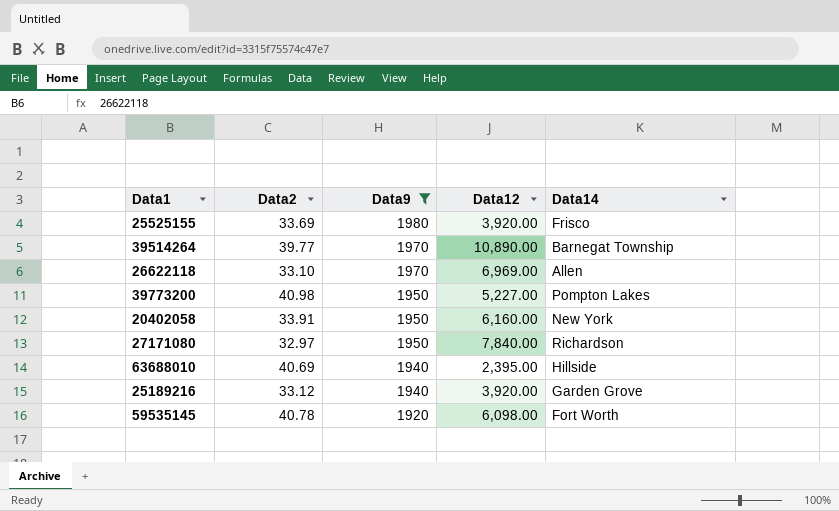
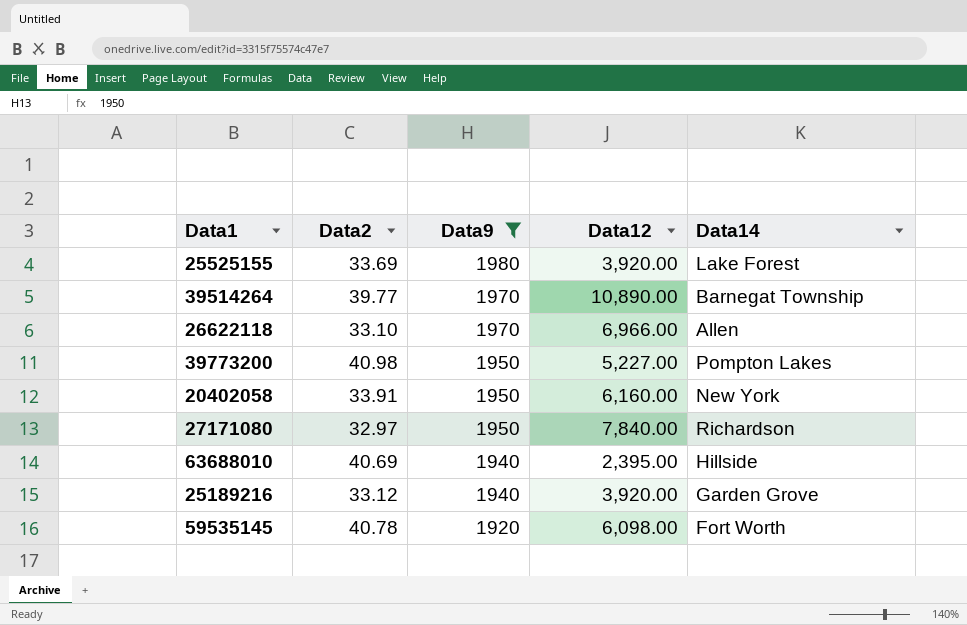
25525155 | Data14: Frisco -> Lake Forest
26622118 | Data12: 6,969.00 -> 6,966.00

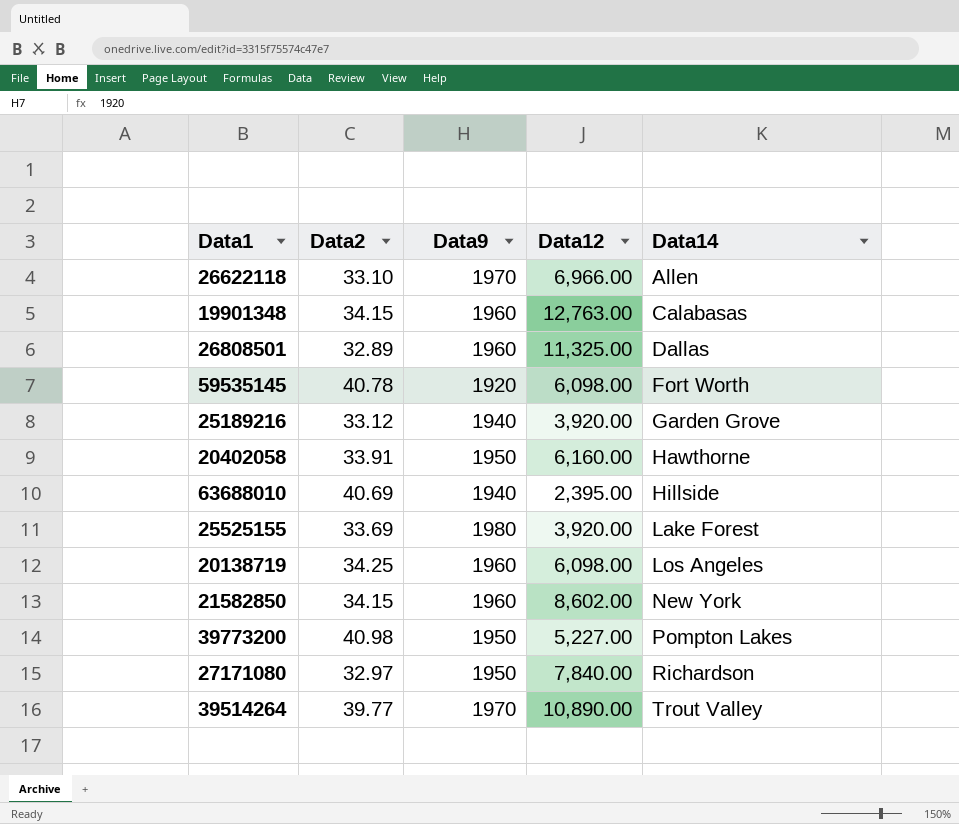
filter: Data9 != 1960 -> none
row order: Data9 descending -> Data14 ascending
20402058 | Data14: New York -> Hawthorne
39514264 | Data14: Barnegat Township -> Trout Valley

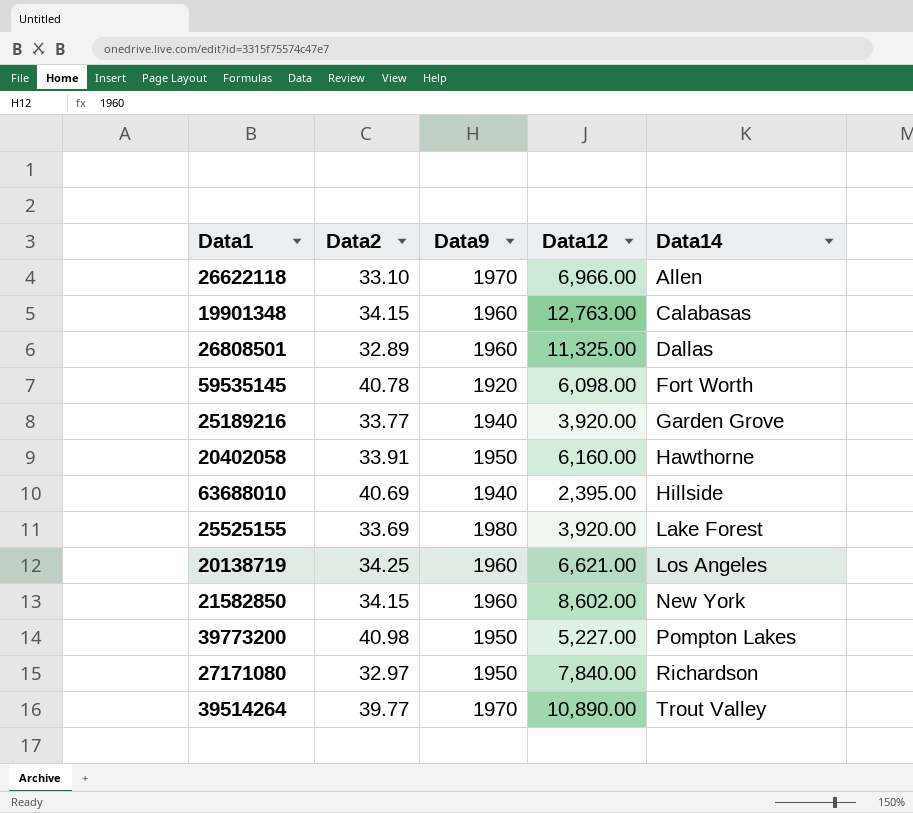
25189216 | Data2: 33.12 -> 33.77
20138719 | Data12: 6,098.00 -> 6,621.00

